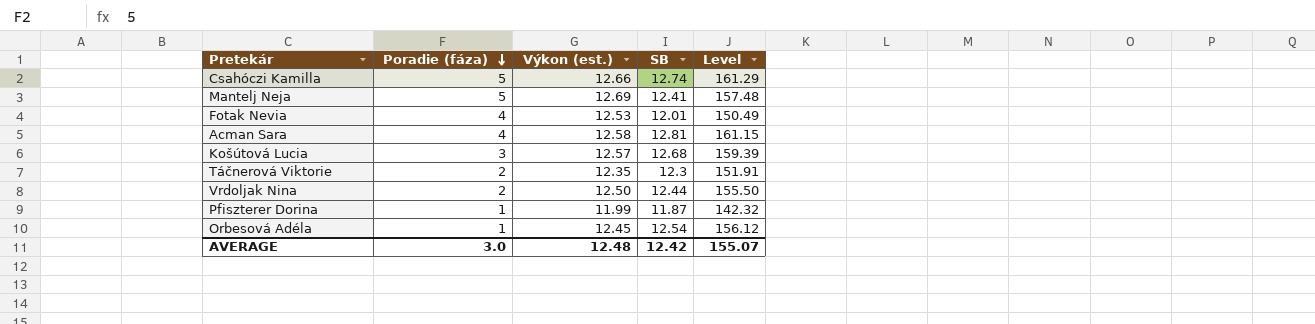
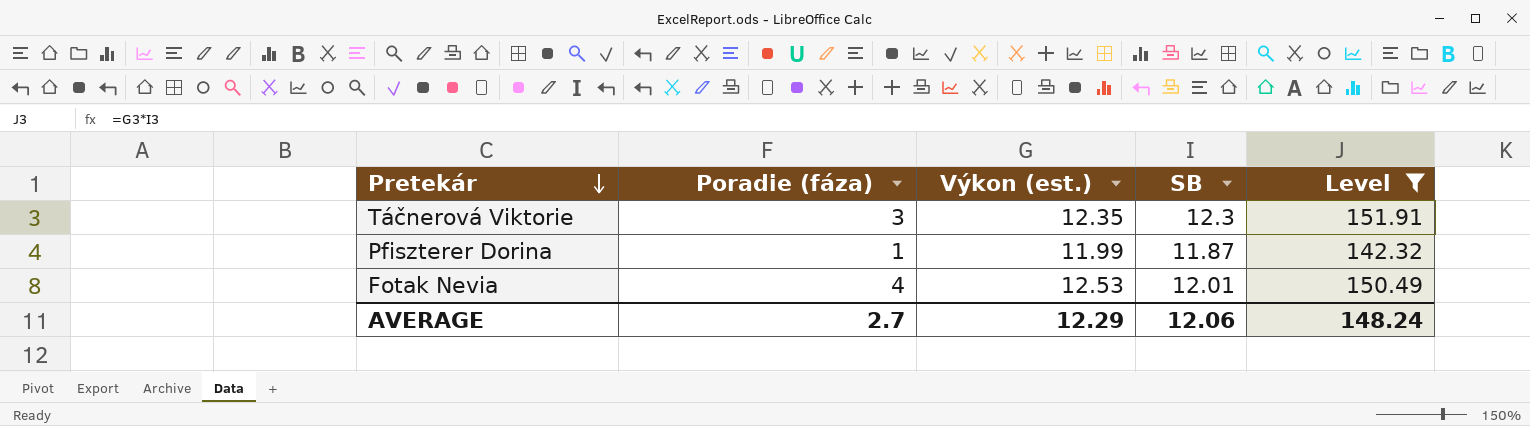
filter: none -> Level <= 151.91
row order: Poradie (fáza) descending -> Pretekár descending
Táčnerová Viktorie | Poradie (fáza): 2 -> 3
AVERAGE | Poradie (fáza): 3.0 -> 2.7
AVERAGE | Výkon (est.): 12.48 -> 12.29
AVERAGE | SB: 12.42 -> 12.06
AVERAGE | Level: 155.07 -> 148.24

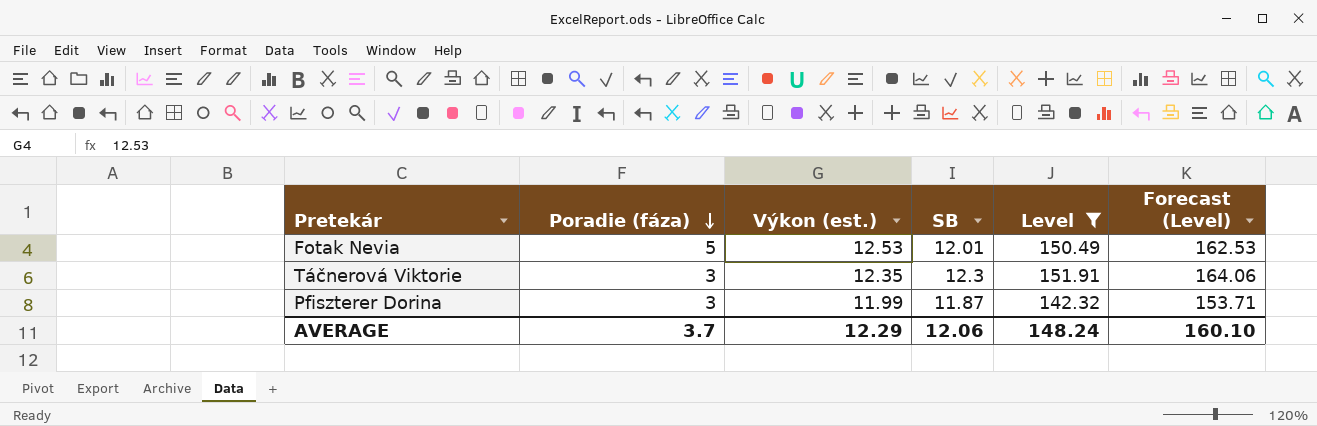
row order: Pretekár descending -> Poradie (fáza) descending
column Forecast (Level) | formula: none -> [Level] * 1.08
Fotak Nevia | Poradie (fáza): 4 -> 5
Pfiszterer Dorina | Poradie (fáza): 1 -> 3
AVERAGE | Poradie (fáza): 2.7 -> 3.7

